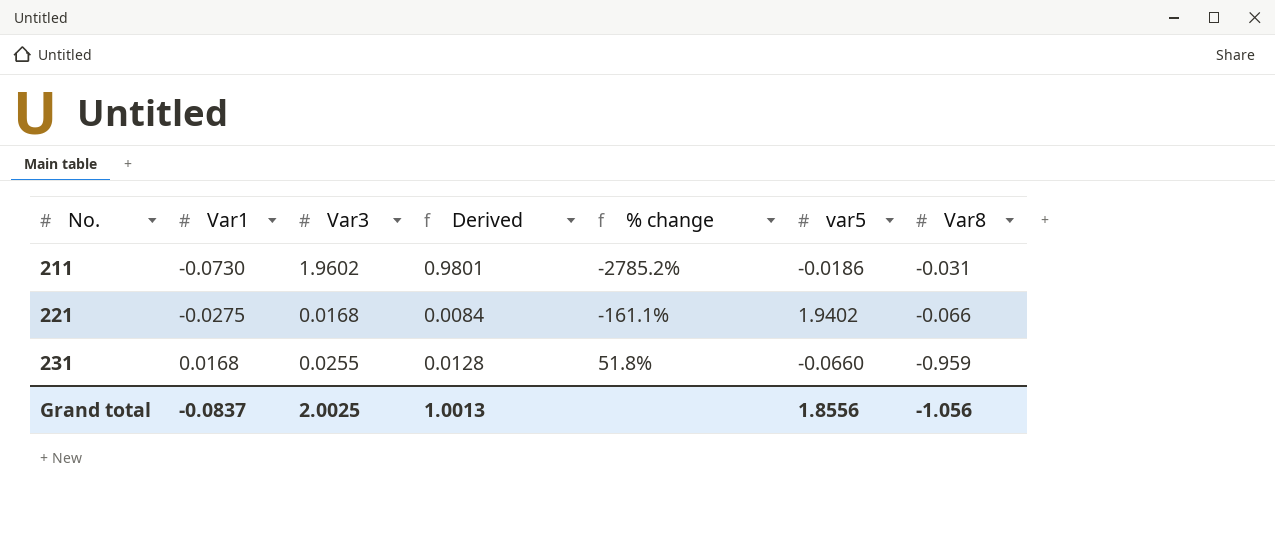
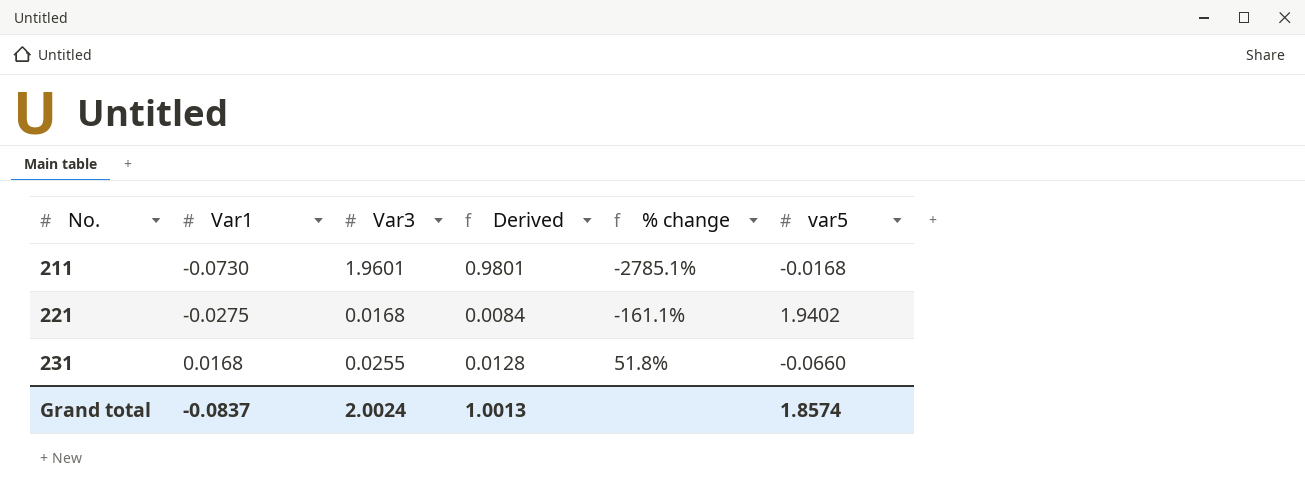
column Var8 | position: 7 -> none
211 | Var3: 1.9602 -> 1.9601
211 | % change: -2785.2% -> -2785.1%
211 | var5: -0.0186 -> -0.0168
Grand total | Var3: 2.0025 -> 2.0024
Grand total | var5: 1.8556 -> 1.8574

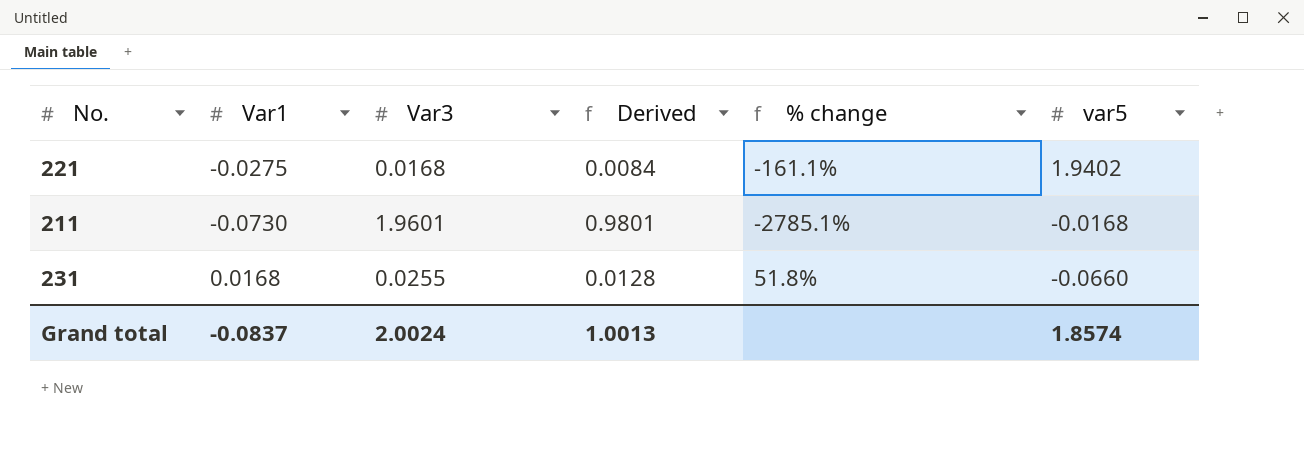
row order: No. ascending -> var5 descending

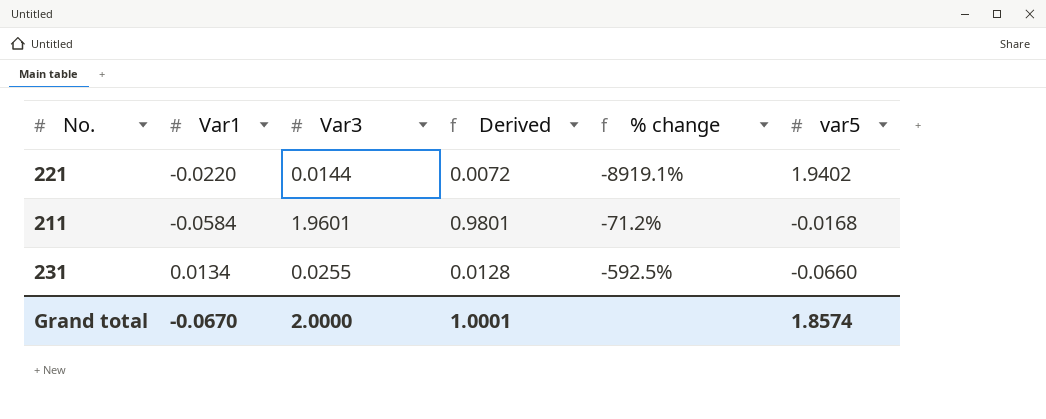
column % change | formula: ([Var3] - [Var1]) / [Var1] -> ([var5] - [Var1]) / [Var1]
221 | Var1: -0.0275 -> -0.0220
221 | Var3: 0.0168 -> 0.0144
221 | Derived: 0.0084 -> 0.0072
211 | Var1: -0.0730 -> -0.0584
231 | Var1: 0.0168 -> 0.0134
Grand total | Var1: -0.0837 -> -0.0670
Grand total | Var3: 2.0024 -> 2.0000
Grand total | Derived: 1.0013 -> 1.0001

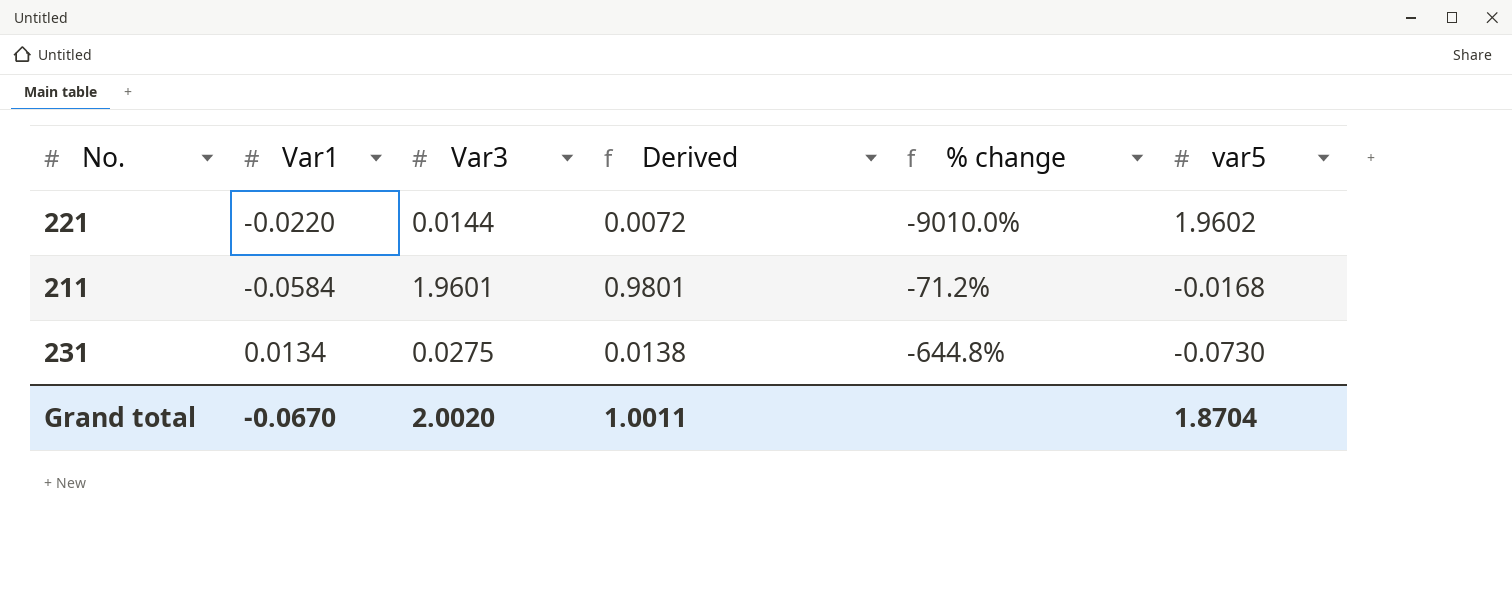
221 | % change: -8919.1% -> -9010.0%
221 | var5: 1.9402 -> 1.9602
231 | Var3: 0.0255 -> 0.0275
231 | Derived: 0.0128 -> 0.0138
231 | % change: -592.5% -> -644.8%
231 | var5: -0.0660 -> -0.0730
Grand total | Var3: 2.0000 -> 2.0020
Grand total | Derived: 1.0001 -> 1.0011
Grand total | var5: 1.8574 -> 1.8704

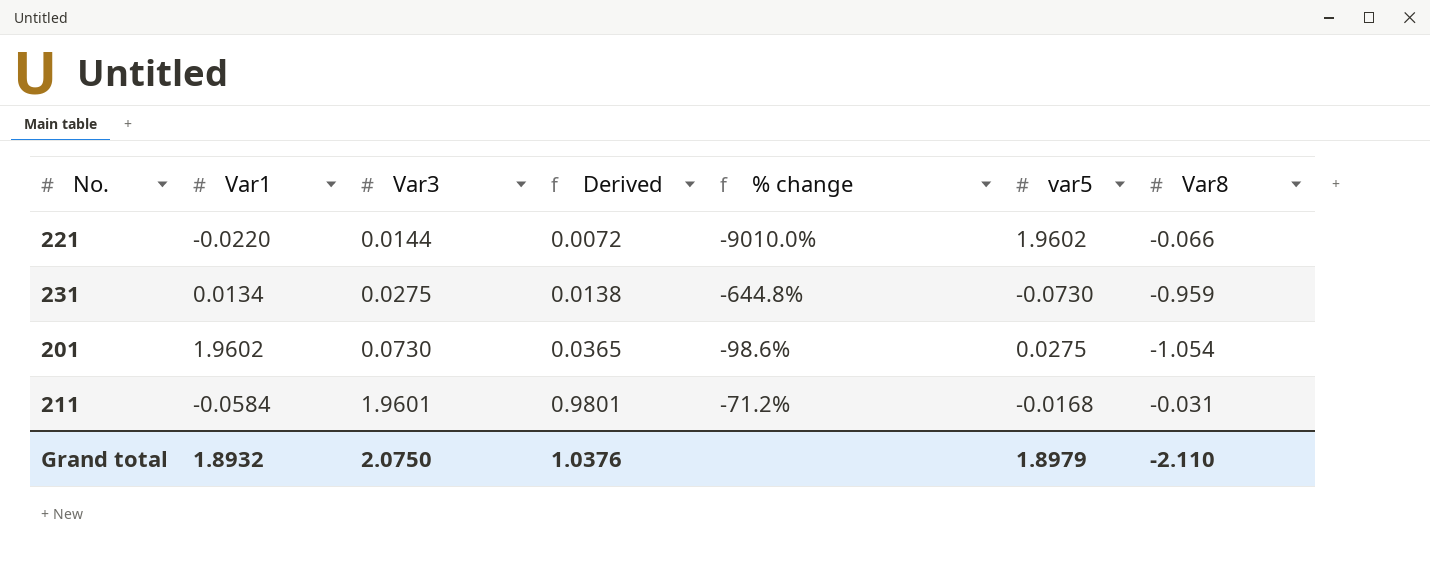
row order: var5 descending -> Var3 ascending
column Var8 | position: none -> 7
row 201: none -> 1.9602 | 0.0730 | 0.0365 | -98.6% | 0.0275 | -1.054
Grand total | Var1: -0.0670 -> 1.8932
Grand total | Var3: 2.0020 -> 2.0750
Grand total | Derived: 1.0011 -> 1.0376
Grand total | var5: 1.8704 -> 1.8979

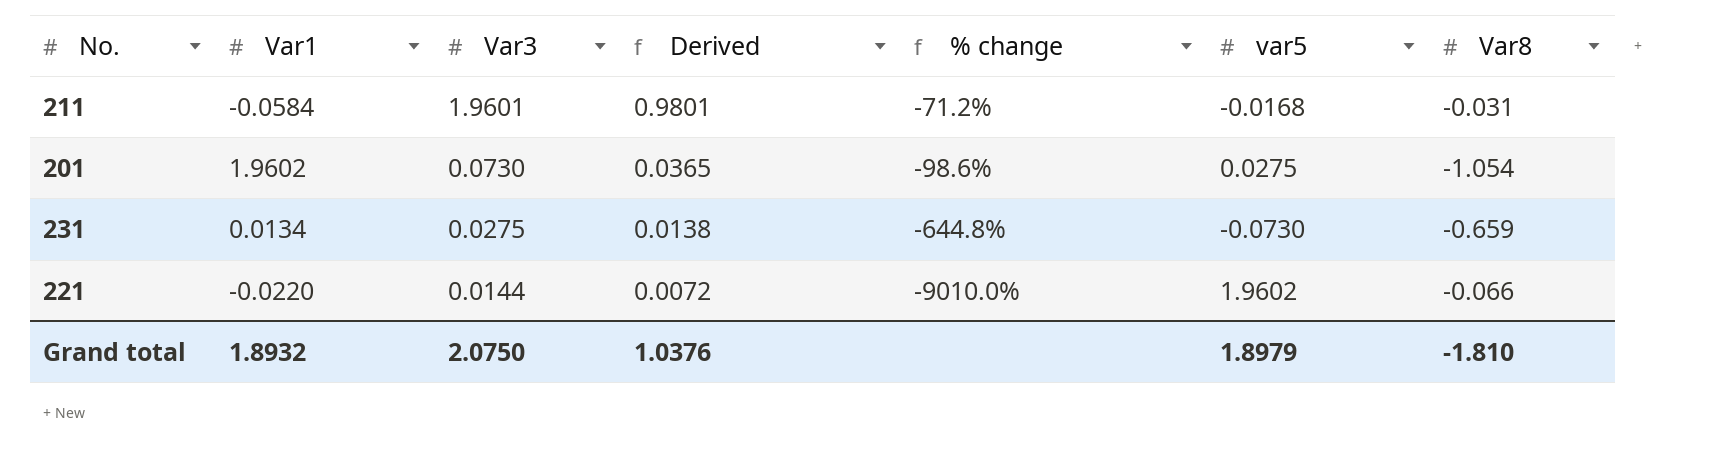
row order: Var3 ascending -> Var3 descending
231 | Var8: -0.959 -> -0.659
Grand total | Var8: -2.110 -> -1.810

